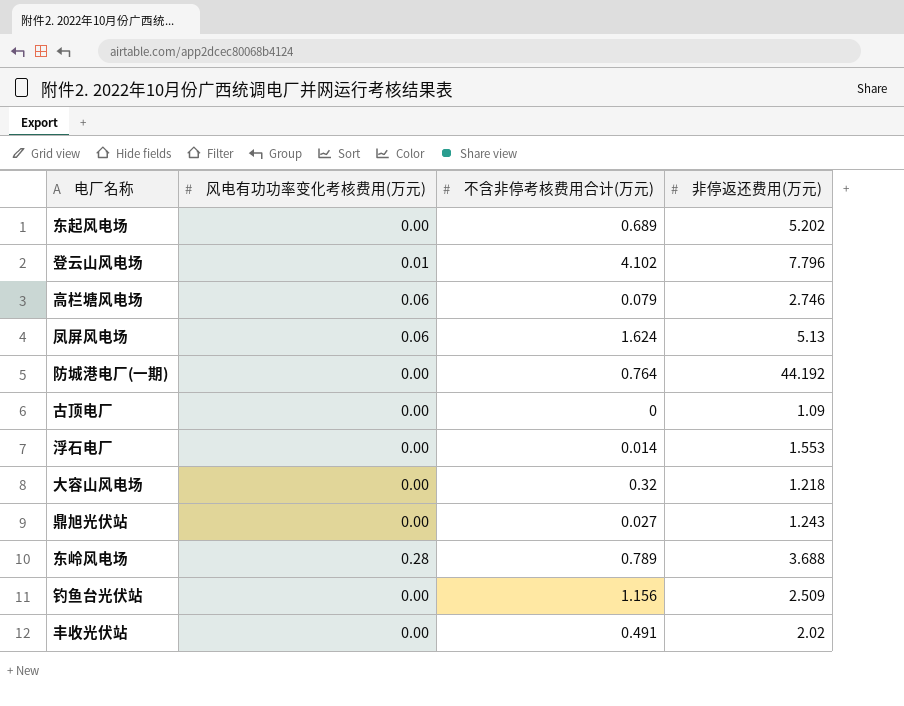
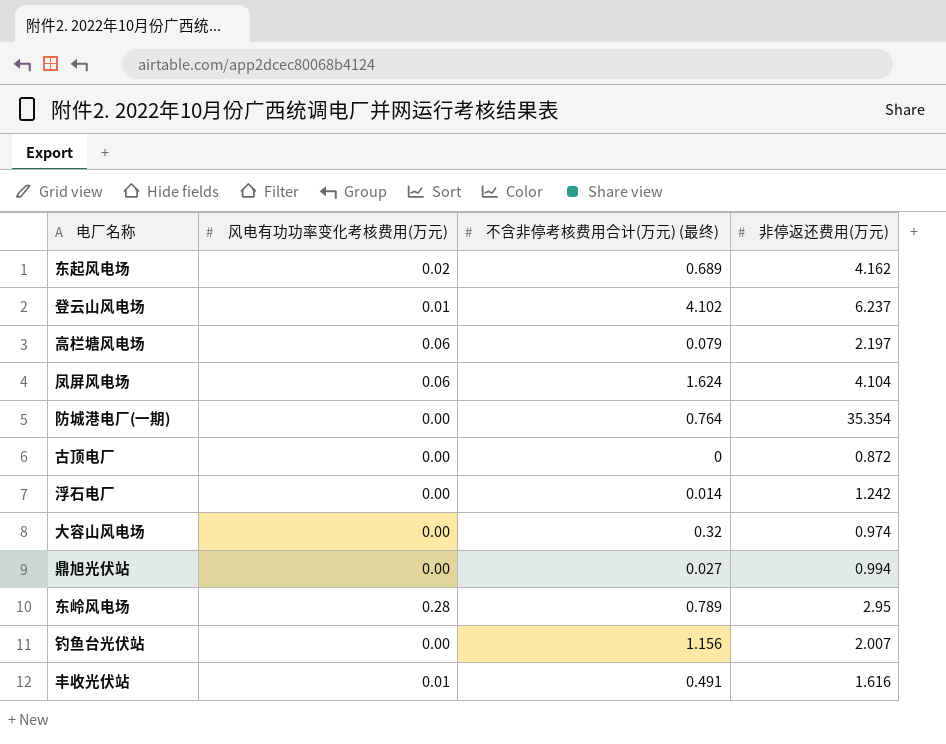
column name: 不含非停考核费用合计(万元) -> 不含非停考核费用合计(万元) (最终)
东起风电场 | 风电有功功率变化考核费用(万元): 0.00 -> 0.02
东起风电场 | 非停返还费用(万元): 5.202 -> 4.162
登云山风电场 | 非停返还费用(万元): 7.796 -> 6.237
高栏塘风电场 | 非停返还费用(万元): 2.746 -> 2.197
凤屏风电场 | 非停返还费用(万元): 5.13 -> 4.104
防城港电厂(一期) | 非停返还费用(万元): 44.192 -> 35.354
古顶电厂 | 非停返还费用(万元): 1.09 -> 0.872
浮石电厂 | 非停返还费用(万元): 1.553 -> 1.242
大容山风电场 | 非停返还费用(万元): 1.218 -> 0.974
鼎旭光伏站 | 非停返还费用(万元): 1.243 -> 0.994
东岭风电场 | 非停返还费用(万元): 3.688 -> 2.95
钓鱼台光伏站 | 非停返还费用(万元): 2.509 -> 2.007
丰收光伏站 | 风电有功功率变化考核费用(万元): 0.00 -> 0.01
丰收光伏站 | 非停返还费用(万元): 2.02 -> 1.616

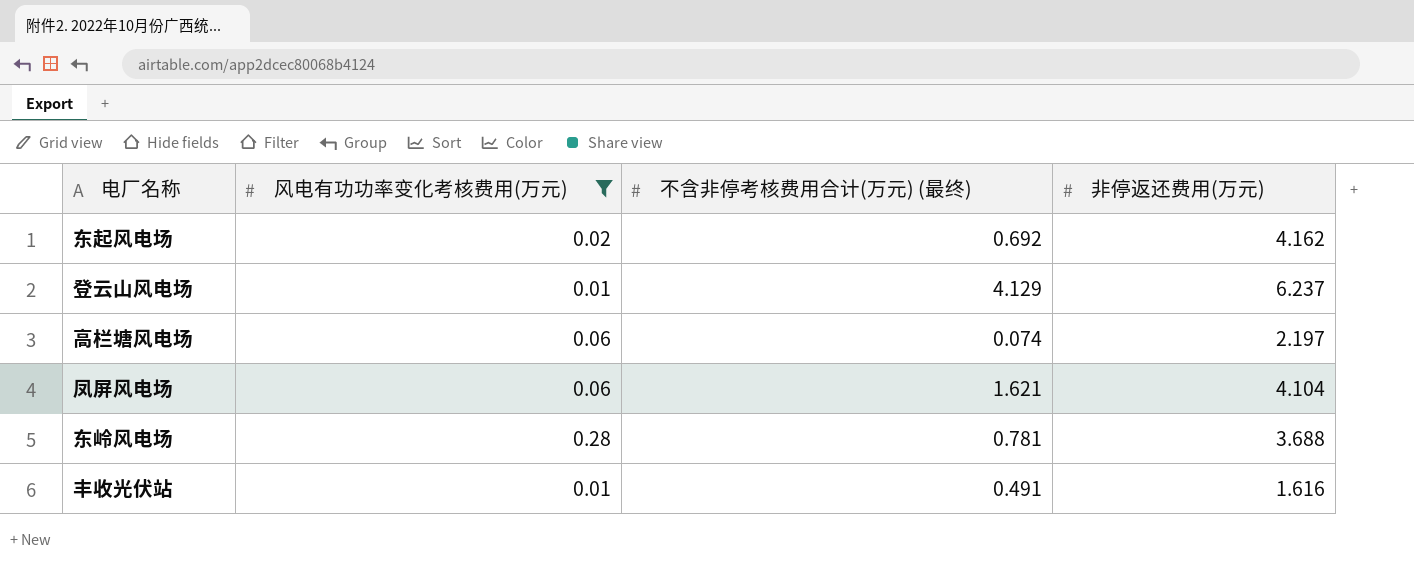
filter: none -> 风电有功功率变化考核费用(万元) != 0.00
东起风电场 | 不含非停考核费用合计(万元) (最终): 0.689 -> 0.692
登云山风电场 | 不含非停考核费用合计(万元) (最终): 4.102 -> 4.129
高栏塘风电场 | 不含非停考核费用合计(万元) (最终): 0.079 -> 0.074
凤屏风电场 | 不含非停考核费用合计(万元) (最终): 1.624 -> 1.621
东岭风电场 | 不含非停考核费用合计(万元) (最终): 0.789 -> 0.781
东岭风电场 | 非停返还费用(万元): 2.95 -> 3.688

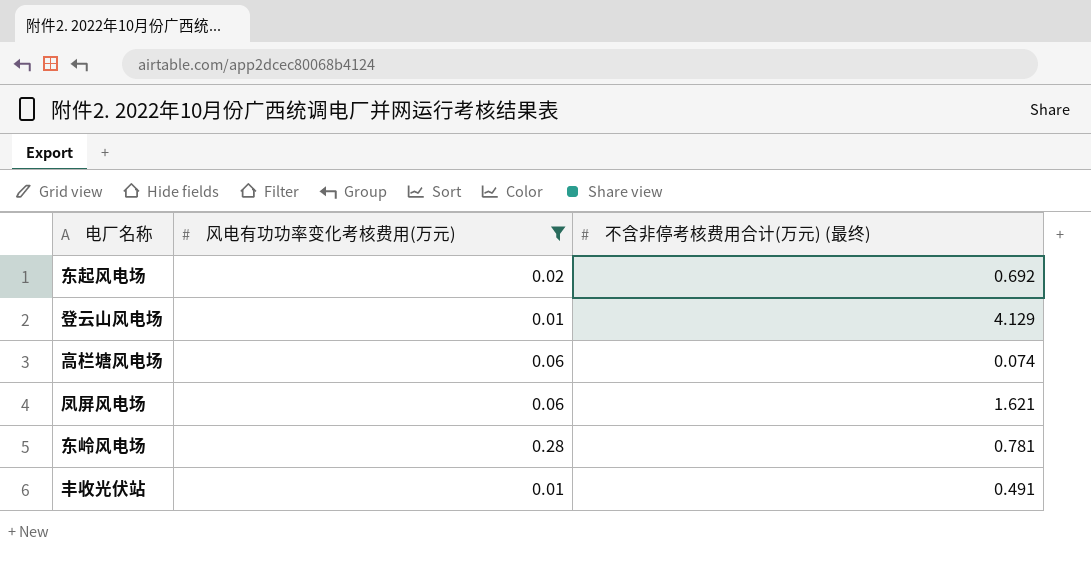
column 非停返还费用(万元) | position: 4 -> none

